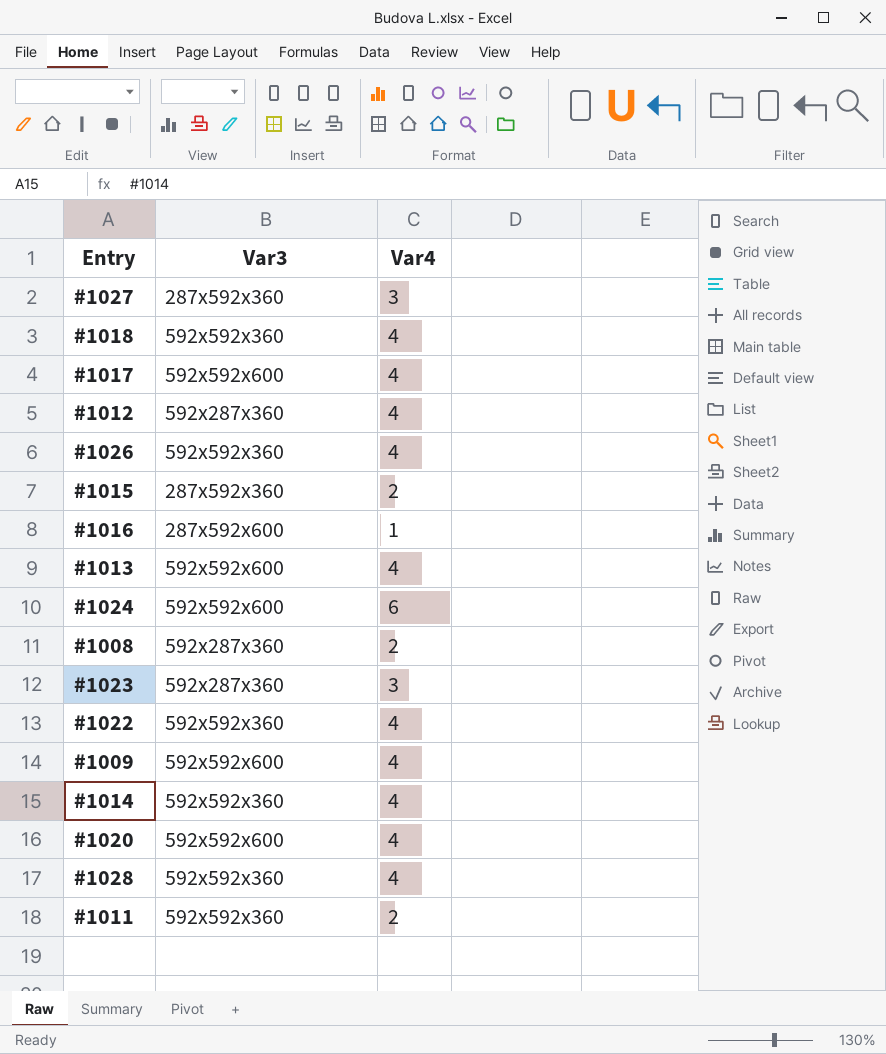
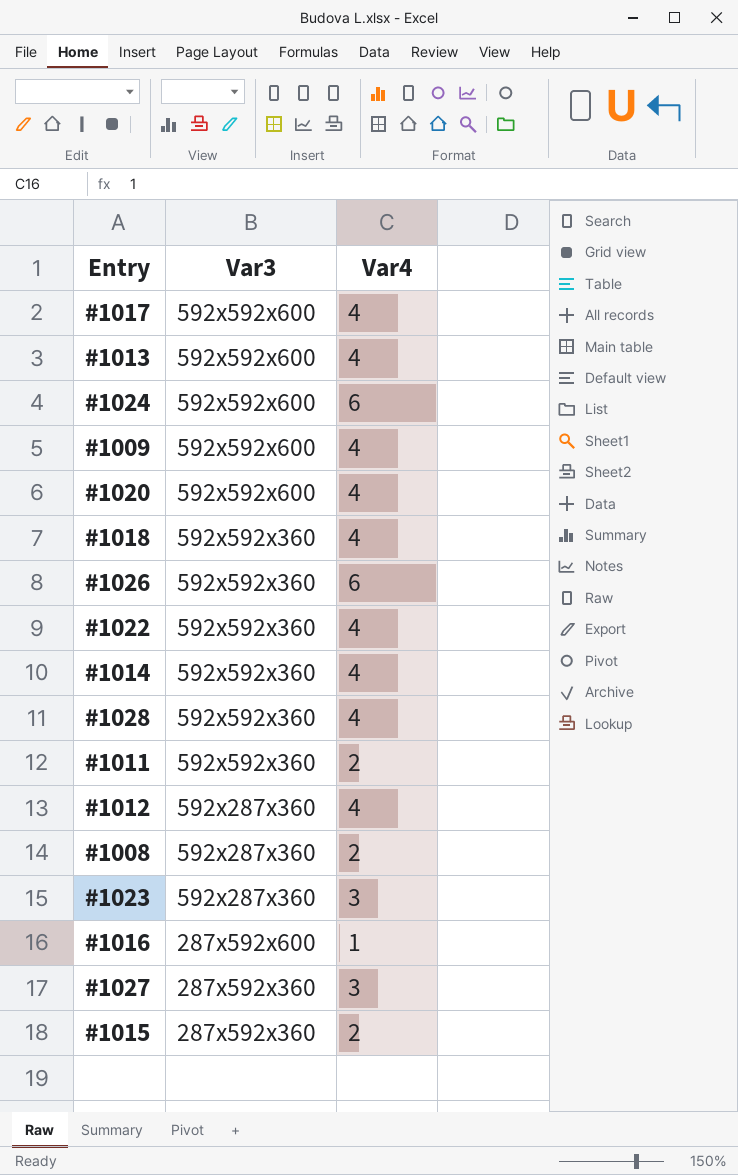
row order: none -> Var3 descending
#1026 | Var4: 4 -> 6

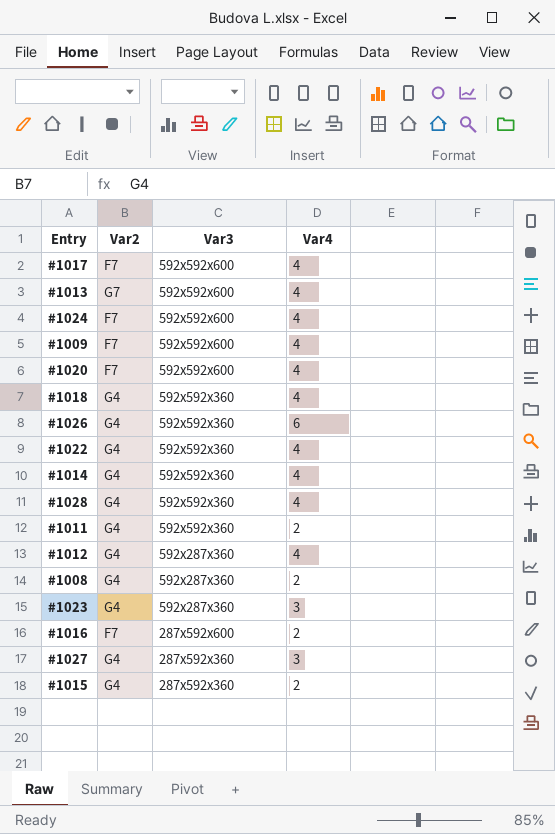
column Var2 | position: none -> 2
#1024 | Var4: 6 -> 4
#1016 | Var4: 1 -> 2

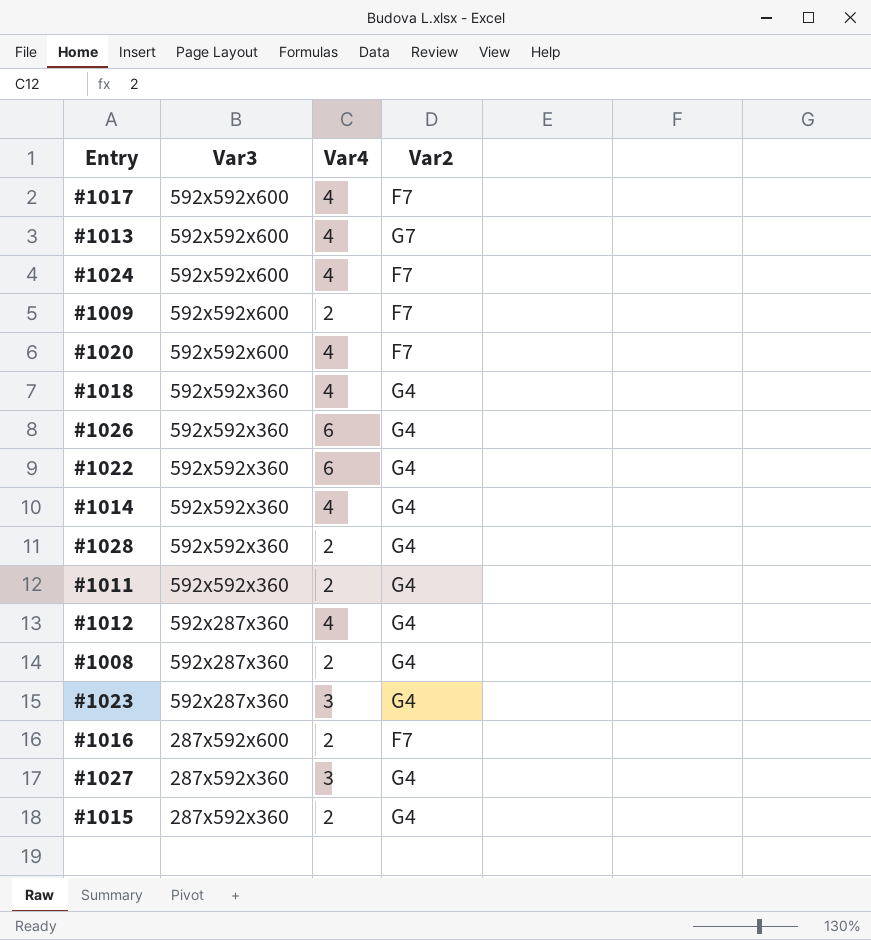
column Var2 | position: 2 -> 4
#1009 | Var4: 4 -> 2
#1022 | Var4: 4 -> 6
#1028 | Var4: 4 -> 2

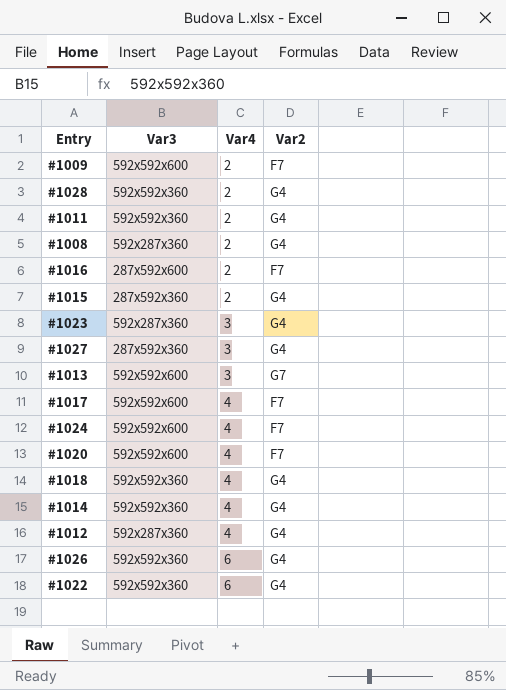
row order: Var3 descending -> Var4 ascending
#1013 | Var4: 4 -> 3

